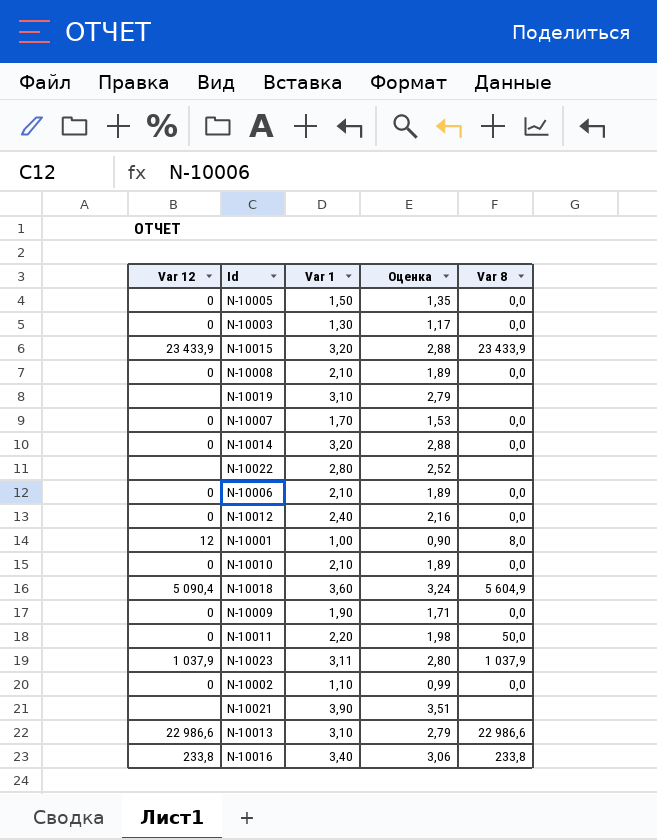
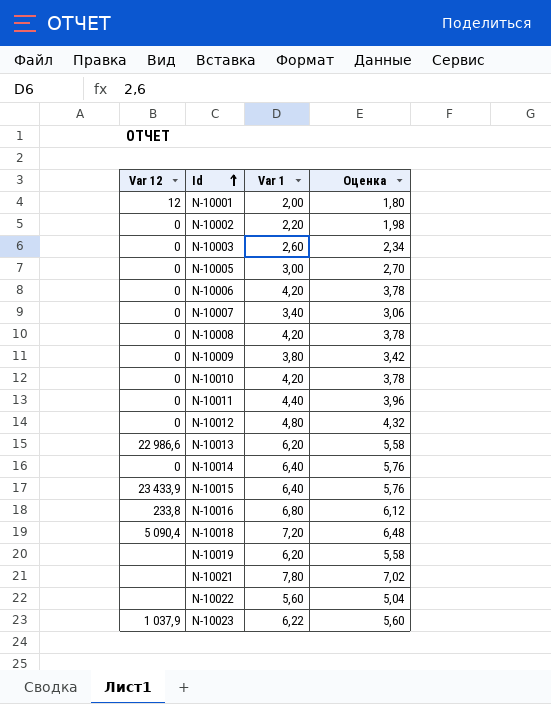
row order: none -> Id ascending
column Var 8 | position: 5 -> none
N-10001 | Var 1: 1,00 -> 2,00
N-10001 | Оценка: 0,90 -> 1,80
N-10002 | Var 1: 1,10 -> 2,20
N-10002 | Оценка: 0,99 -> 1,98
N-10003 | Var 1: 1,30 -> 2,60
N-10003 | Оценка: 1,17 -> 2,34
N-10005 | Var 1: 1,50 -> 3,00
N-10005 | Оценка: 1,35 -> 2,70
N-10006 | Var 1: 2,10 -> 4,20
N-10006 | Оценка: 1,89 -> 3,78
N-10007 | Var 1: 1,70 -> 3,40
N-10007 | Оценка: 1,53 -> 3,06
N-10008 | Var 1: 2,10 -> 4,20
N-10008 | Оценка: 1,89 -> 3,78
N-10009 | Var 1: 1,90 -> 3,80
N-10009 | Оценка: 1,71 -> 3,42
N-10010 | Var 1: 2,10 -> 4,20
N-10010 | Оценка: 1,89 -> 3,78
N-10011 | Var 1: 2,20 -> 4,40
N-10011 | Оценка: 1,98 -> 3,96
N-10012 | Var 1: 2,40 -> 4,80
N-10012 | Оценка: 2,16 -> 4,32
N-10013 | Var 1: 3,10 -> 6,20
N-10013 | Оценка: 2,79 -> 5,58
N-10014 | Var 1: 3,20 -> 6,40
N-10014 | Оценка: 2,88 -> 5,76
N-10015 | Var 1: 3,20 -> 6,40
N-10015 | Оценка: 2,88 -> 5,76
N-10016 | Var 1: 3,40 -> 6,80
N-10016 | Оценка: 3,06 -> 6,12
N-10018 | Var 1: 3,60 -> 7,20
N-10018 | Оценка: 3,24 -> 6,48
N-10019 | Var 1: 3,10 -> 6,20
N-10019 | Оценка: 2,79 -> 5,58
N-10021 | Var 1: 3,90 -> 7,80
N-10021 | Оценка: 3,51 -> 7,02
N-10022 | Var 1: 2,80 -> 5,60
N-10022 | Оценка: 2,52 -> 5,04
N-10023 | Var 1: 3,11 -> 6,22
N-10023 | Оценка: 2,80 -> 5,60

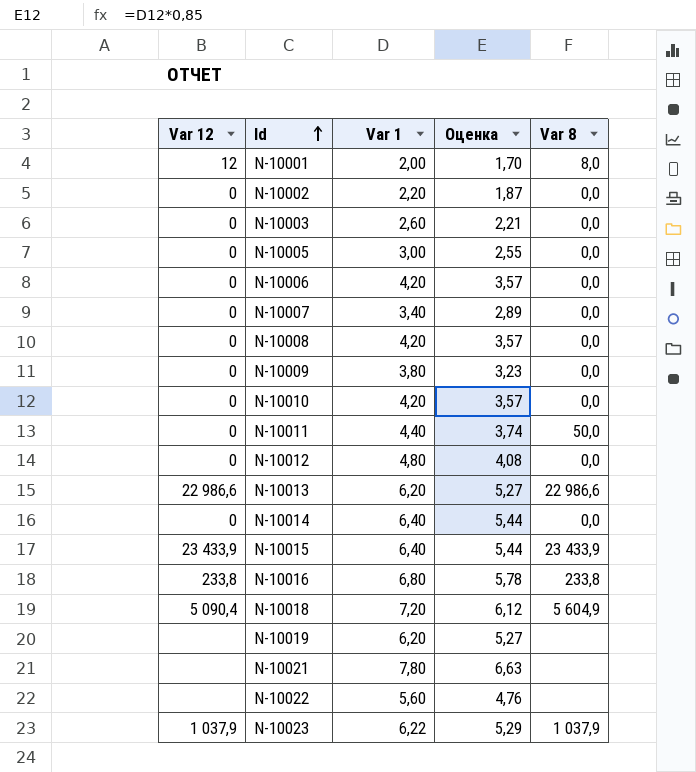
column Оценка | formula: [Var 1] * 0,9 -> [Var 1] * 0,85
column Var 8 | position: none -> 5

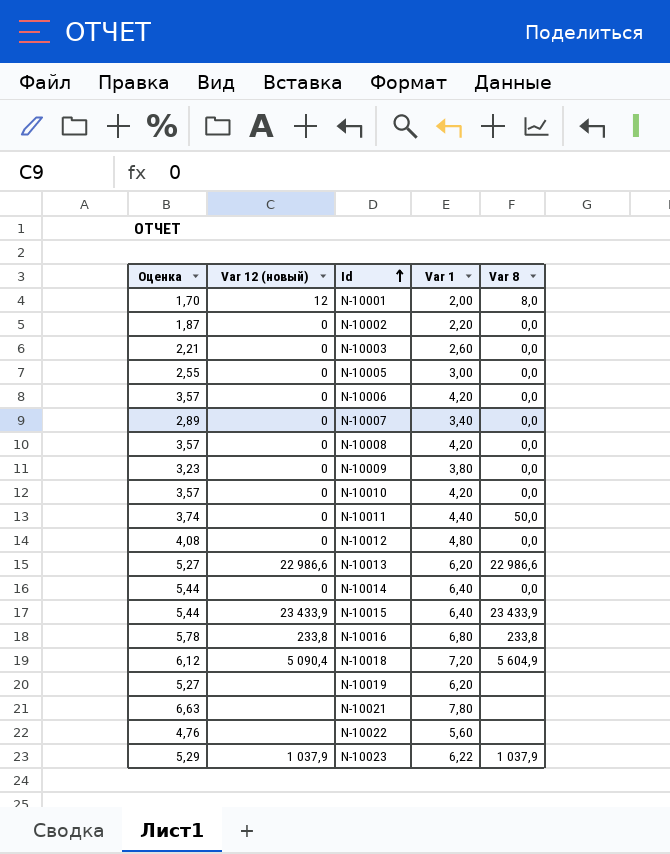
column Оценка | position: 4 -> 1
column name: Var 12 -> Var 12 (новый)

